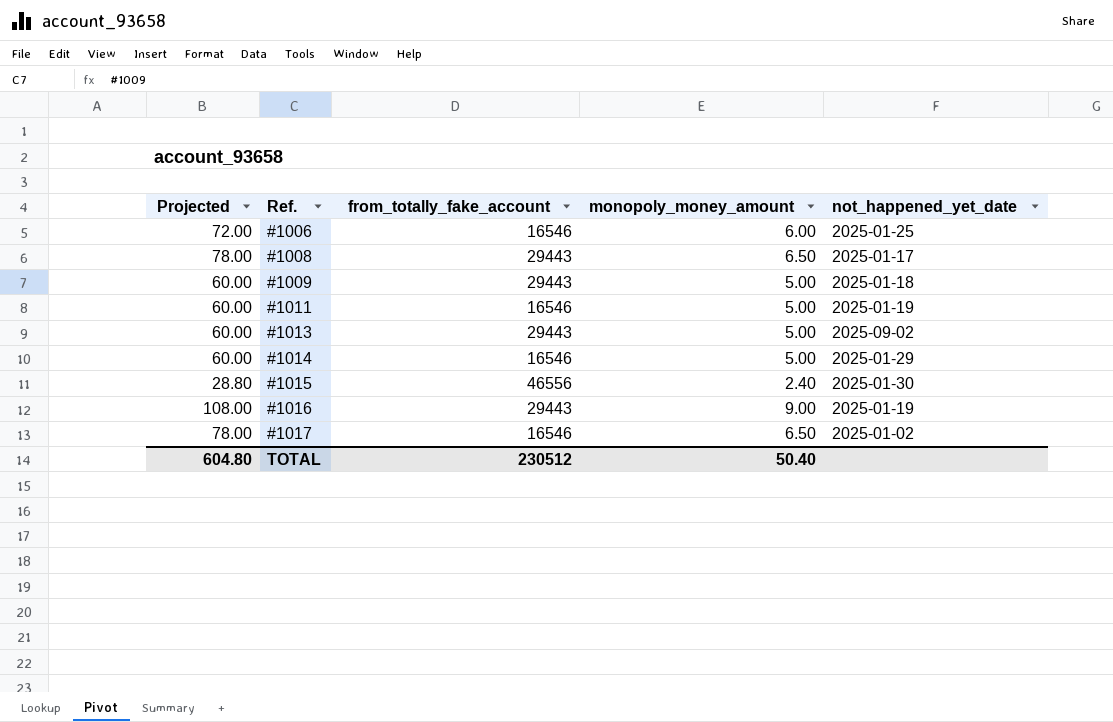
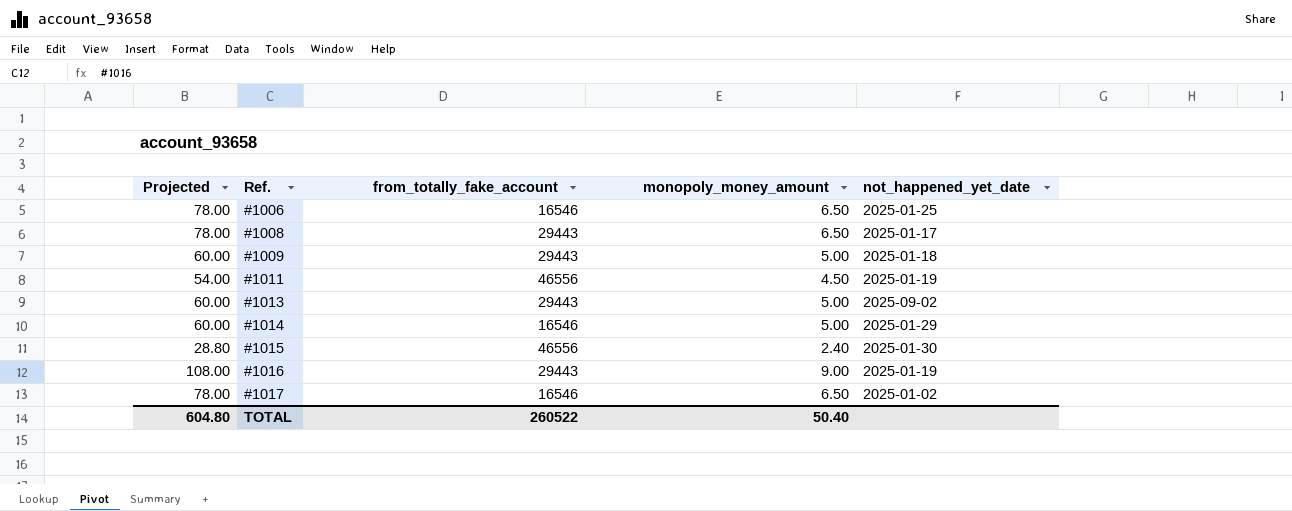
#1006 | Projected: 72.00 -> 78.00
#1006 | monopoly_money_amount: 6.00 -> 6.50
#1011 | Projected: 60.00 -> 54.00
#1011 | from_totally_fake_account: 16546 -> 46556
#1011 | monopoly_money_amount: 5.00 -> 4.50
TOTAL | from_totally_fake_account: 230512 -> 260522

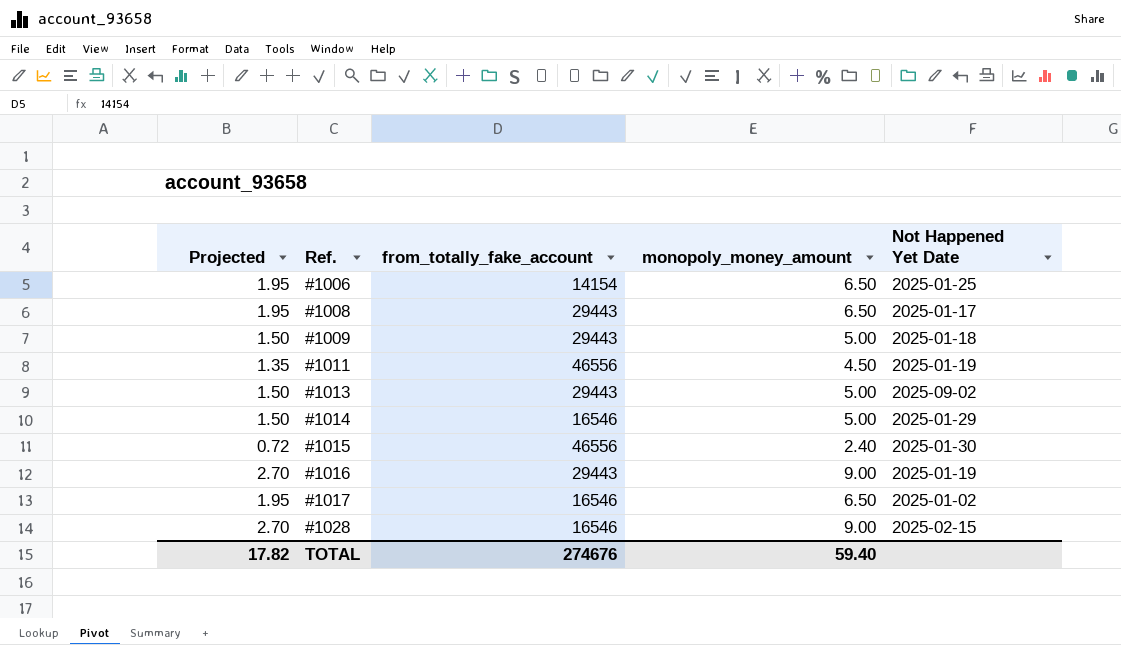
column Projected | formula: [monopoly_money_amount] * 12 -> [monopoly_money_amount] * 0.3
column name: not_happened_yet_date -> Not Happened Yet Date
#1006 | from_totally_fake_account: 16546 -> 14154
row #1028: none -> 2.70 | 16546 | 9.00 | 2025-02-15
TOTAL | Projected: 604.80 -> 17.82
TOTAL | from_totally_fake_account: 260522 -> 274676
TOTAL | monopoly_money_amount: 50.40 -> 59.40

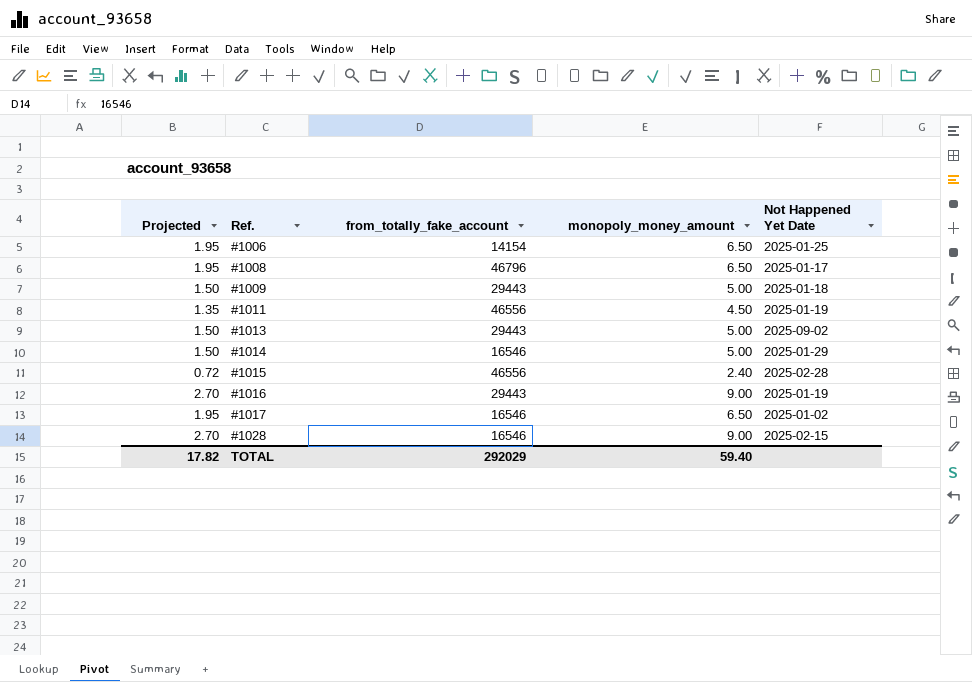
#1008 | from_totally_fake_account: 29443 -> 46796
#1015 | Not Happened Yet Date: 2025-01-30 -> 2025-02-28
TOTAL | from_totally_fake_account: 274676 -> 292029

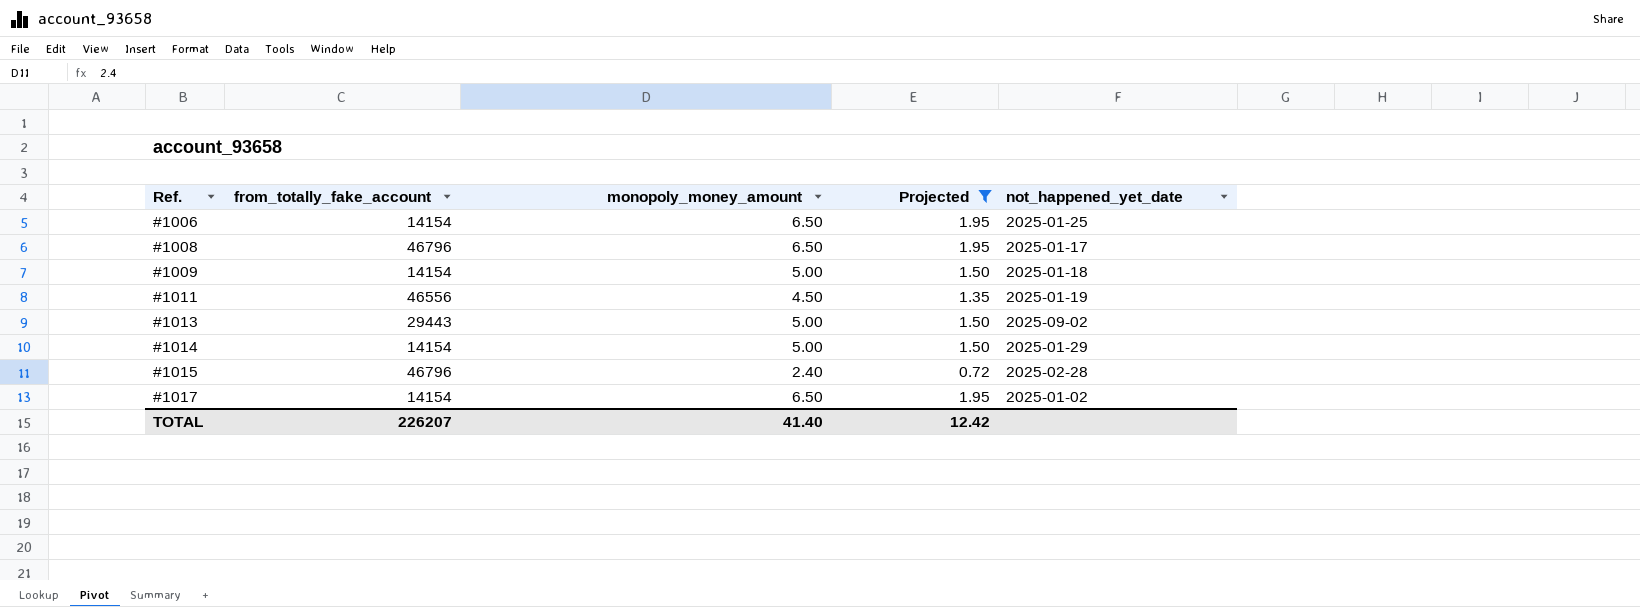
filter: none -> Projected != 2.70
column Projected | position: 1 -> 4
column name: Not Happened Yet Date -> not_happened_yet_date
#1009 | from_totally_fake_account: 29443 -> 14154
#1014 | from_totally_fake_account: 16546 -> 14154
#1015 | from_totally_fake_account: 46556 -> 46796
#1017 | from_totally_fake_account: 16546 -> 14154
TOTAL | from_totally_fake_account: 292029 -> 226207
TOTAL | monopoly_money_amount: 59.40 -> 41.40
TOTAL | Projected: 17.82 -> 12.42

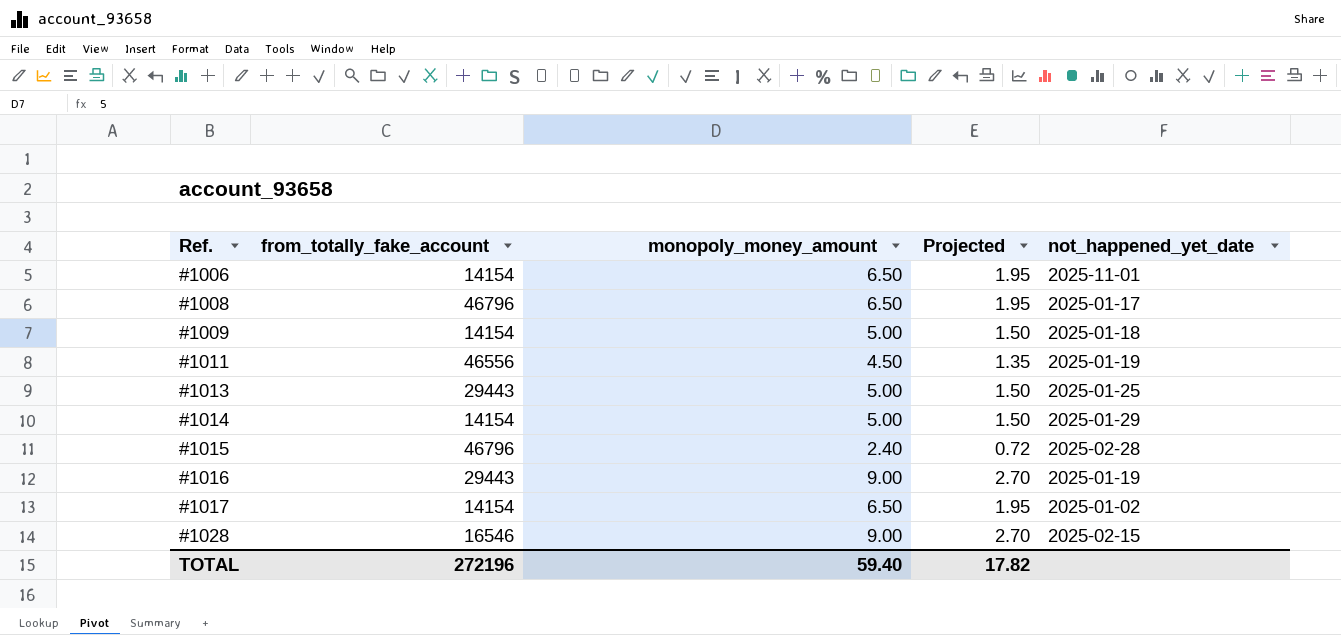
filter: Projected != 2.70 -> none
#1006 | not_happened_yet_date: 2025-01-25 -> 2025-11-01
#1013 | not_happened_yet_date: 2025-09-02 -> 2025-01-25
TOTAL | from_totally_fake_account: 226207 -> 272196
TOTAL | monopoly_money_amount: 41.40 -> 59.40
TOTAL | Projected: 12.42 -> 17.82

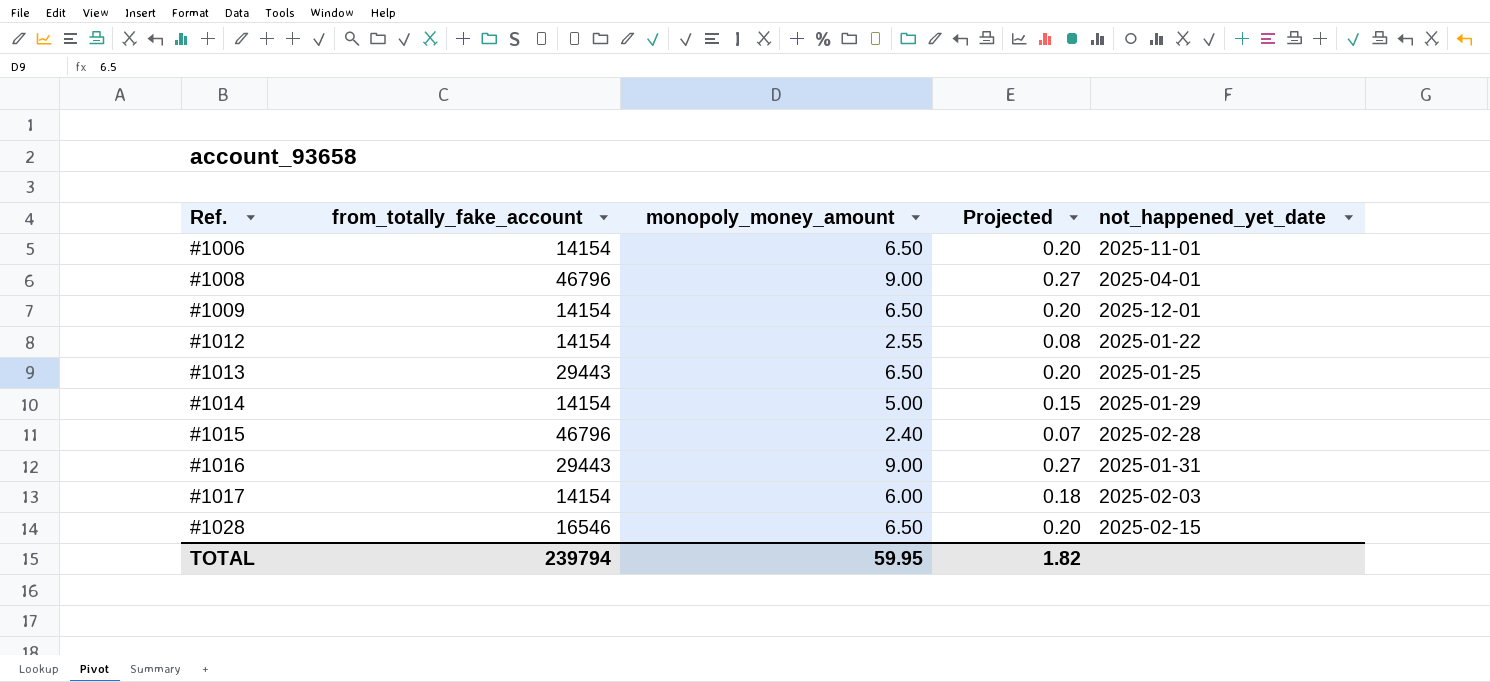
column Projected | formula: [monopoly_money_amount] * 0.3 -> [monopoly_money_amount] * 0.03
row #1011: 46556 | 4.50 | 1.35 | 2025-01-19 -> none
#1008 | monopoly_money_amount: 6.50 -> 9.00
#1008 | not_happened_yet_date: 2025-01-17 -> 2025-04-01
#1009 | monopoly_money_amount: 5.00 -> 6.50
#1009 | not_happened_yet_date: 2025-01-18 -> 2025-12-01
row #1012: none -> 14154 | 2.55 | 0.08 | 2025-01-22
#1013 | monopoly_money_amount: 5.00 -> 6.50
#1016 | not_happened_yet_date: 2025-01-19 -> 2025-01-31
#1017 | monopoly_money_amount: 6.50 -> 6.00
#1017 | not_happened_yet_date: 2025-01-02 -> 2025-02-03
#1028 | monopoly_money_amount: 9.00 -> 6.50
TOTAL | from_totally_fake_account: 272196 -> 239794
TOTAL | monopoly_money_amount: 59.40 -> 59.95
TOTAL | Projected: 17.82 -> 1.82

